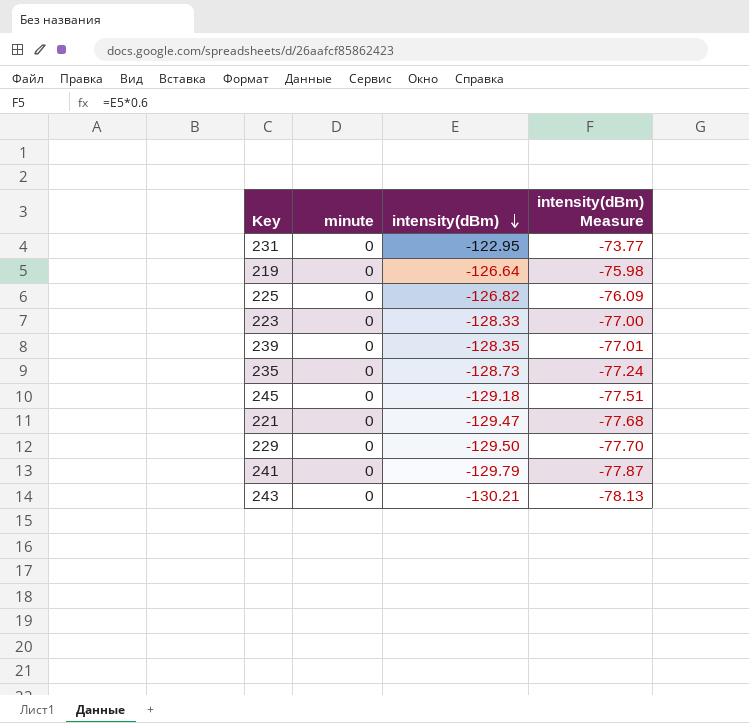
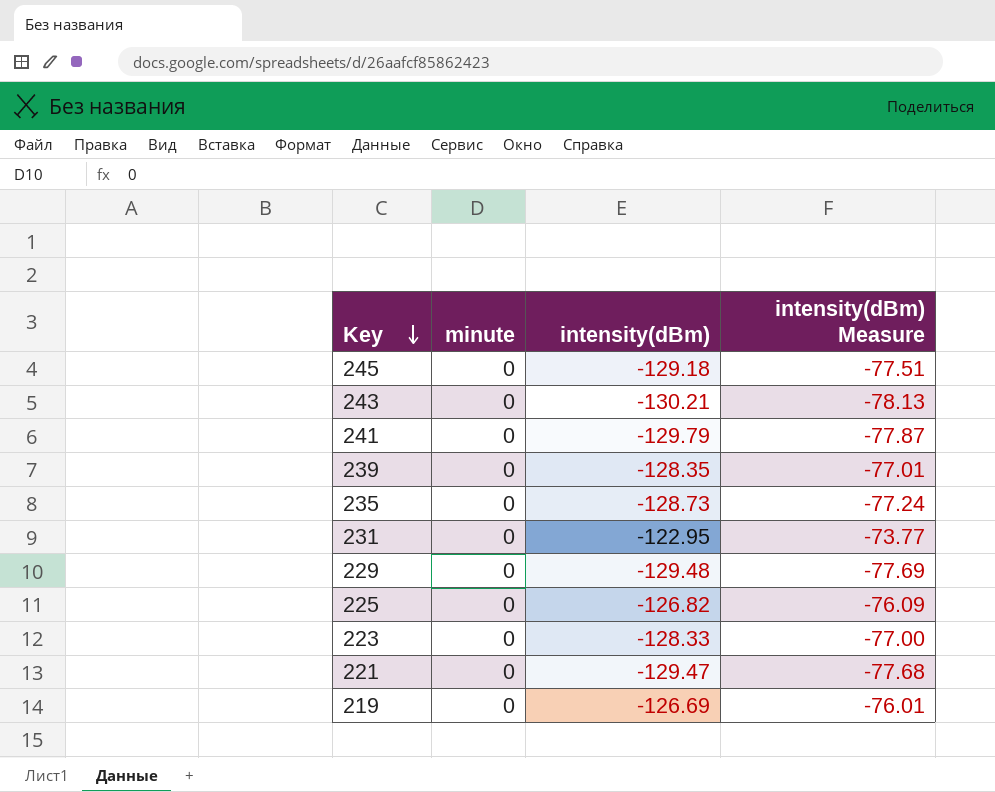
row order: intensity(dBm) descending -> Key descending
229 | intensity(dBm): -129.50 -> -129.48
229 | intensity(dBm) Measure: -77.70 -> -77.69
219 | intensity(dBm): -126.64 -> -126.69
219 | intensity(dBm) Measure: -75.98 -> -76.01

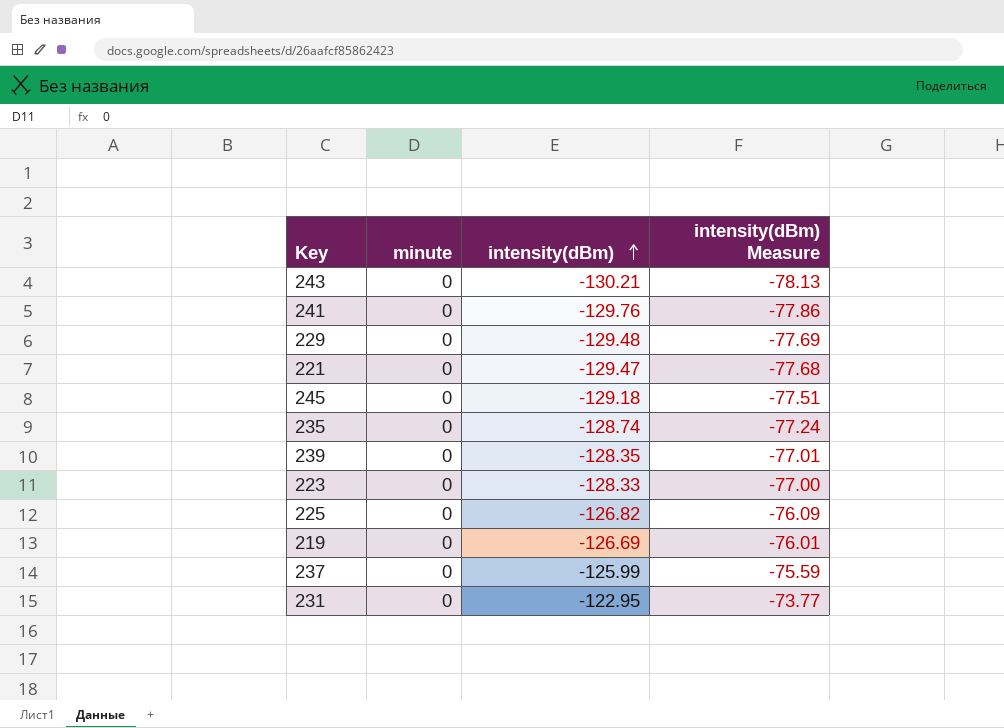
row order: Key descending -> intensity(dBm) ascending
241 | intensity(dBm): -129.79 -> -129.76
241 | intensity(dBm) Measure: -77.87 -> -77.86
235 | intensity(dBm): -128.73 -> -128.74
row 237: none -> 0 | -125.99 | -75.59

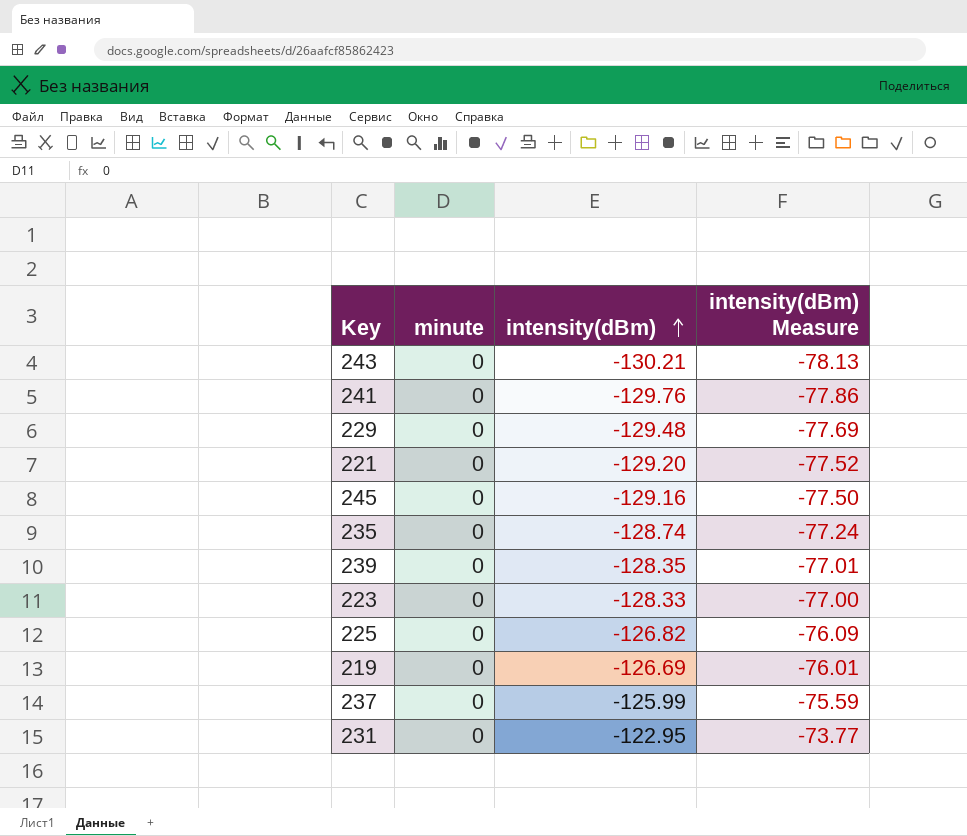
221 | intensity(dBm): -129.47 -> -129.20
221 | intensity(dBm) Measure: -77.68 -> -77.52
245 | intensity(dBm): -129.18 -> -129.16
245 | intensity(dBm) Measure: -77.51 -> -77.50

